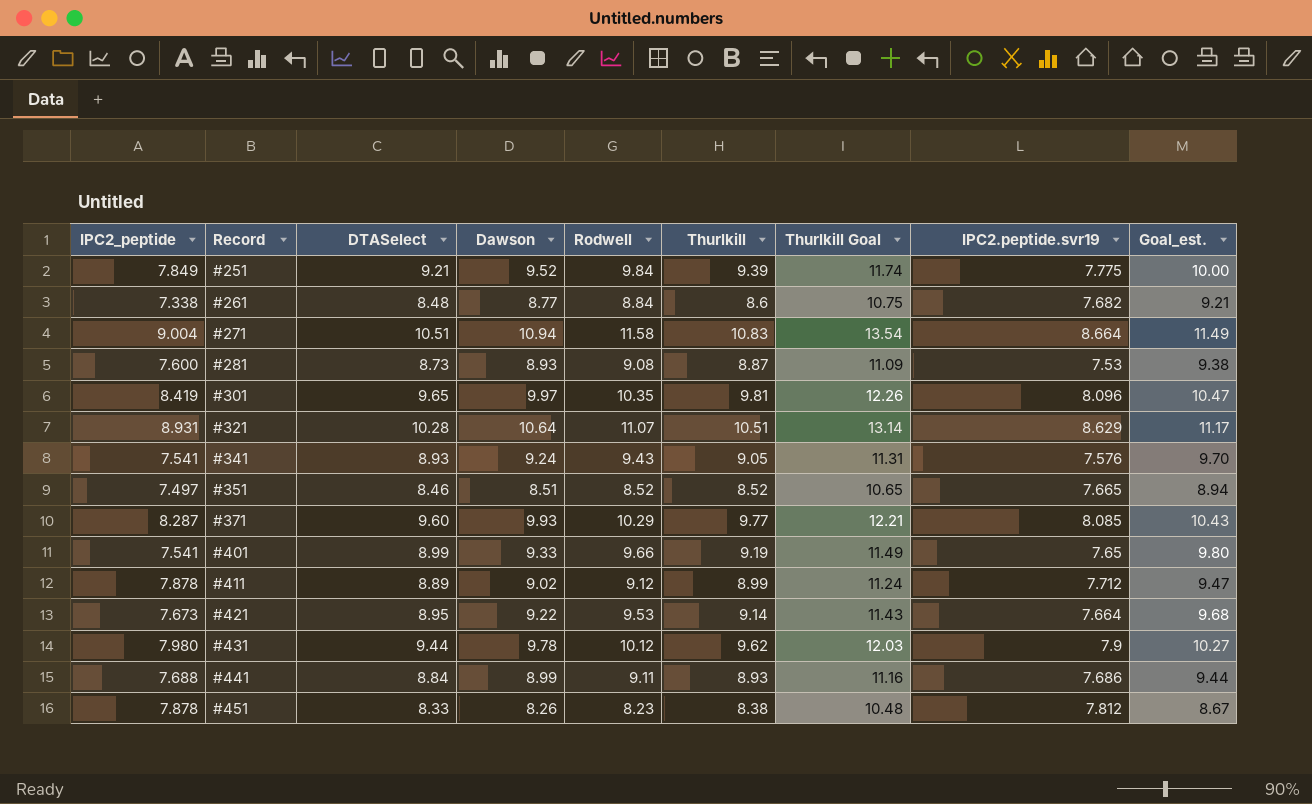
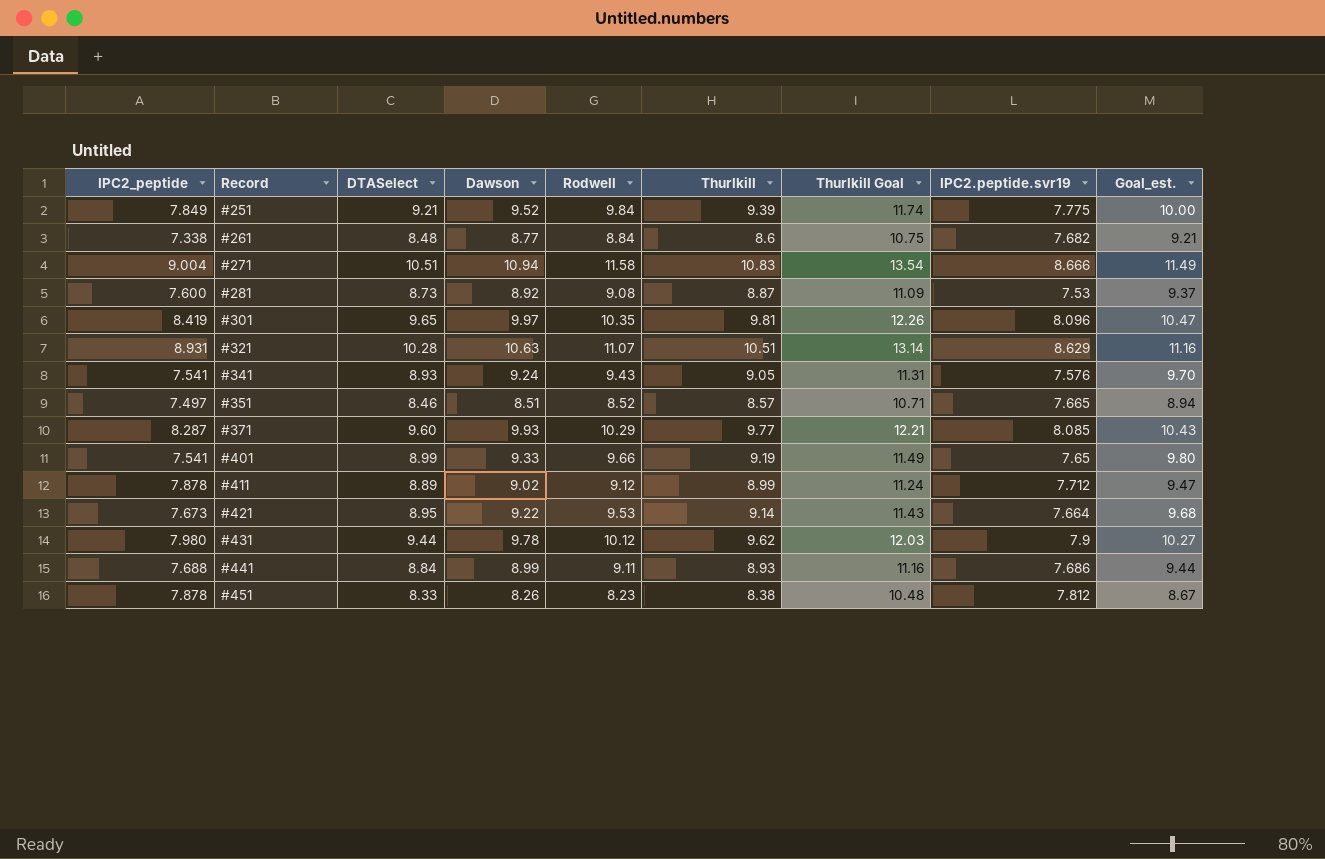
#271 | IPC2.peptide.svr19: 8.664 -> 8.666
#281 | Dawson: 8.93 -> 8.92
#281 | Goal_est.: 9.38 -> 9.37
#321 | Dawson: 10.64 -> 10.63
#321 | Goal_est.: 11.17 -> 11.16
#351 | Thurlkill: 8.52 -> 8.57
#351 | Thurlkill Goal: 10.65 -> 10.71

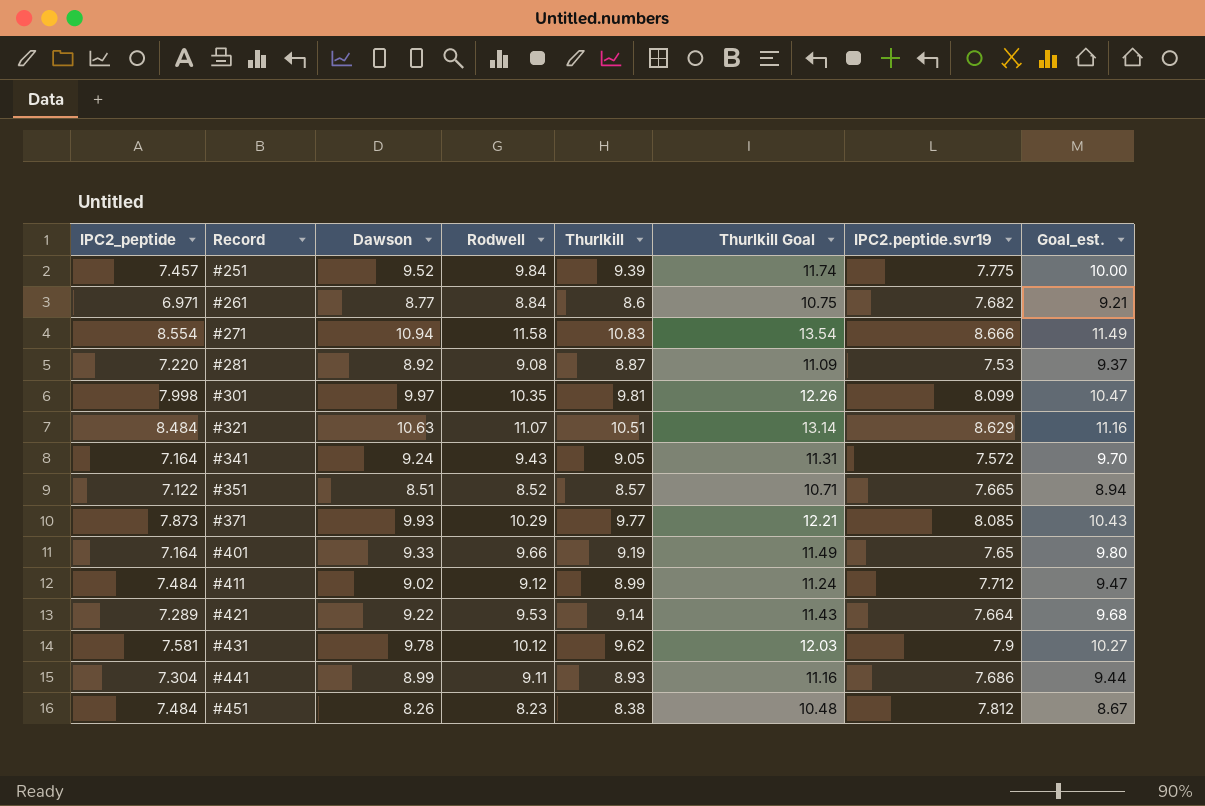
column DTASelect | position: 3 -> none
#251 | IPC2_peptide: 7.849 -> 7.457
#261 | IPC2_peptide: 7.338 -> 6.971
#271 | IPC2_peptide: 9.004 -> 8.554
#281 | IPC2_peptide: 7.600 -> 7.220
#301 | IPC2_peptide: 8.419 -> 7.998
#301 | IPC2.peptide.svr19: 8.096 -> 8.099
#321 | IPC2_peptide: 8.931 -> 8.484
#341 | IPC2_peptide: 7.541 -> 7.164
#341 | IPC2.peptide.svr19: 7.576 -> 7.572
#351 | IPC2_peptide: 7.497 -> 7.122
#371 | IPC2_peptide: 8.287 -> 7.873
#401 | IPC2_peptide: 7.541 -> 7.164
#411 | IPC2_peptide: 7.878 -> 7.484
#421 | IPC2_peptide: 7.673 -> 7.289
#431 | IPC2_peptide: 7.980 -> 7.581
#441 | IPC2_peptide: 7.688 -> 7.304
#451 | IPC2_peptide: 7.878 -> 7.484

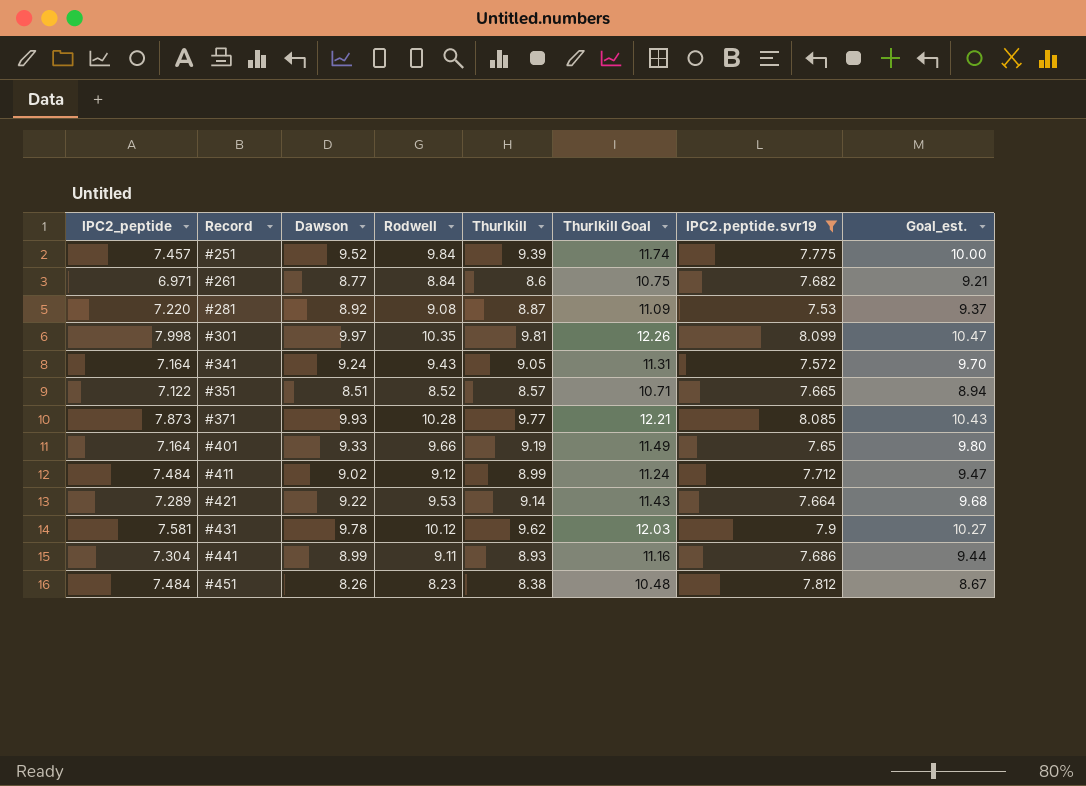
filter: none -> IPC2.peptide.svr19 <= 8.099
#371 | Rodwell: 10.29 -> 10.28

